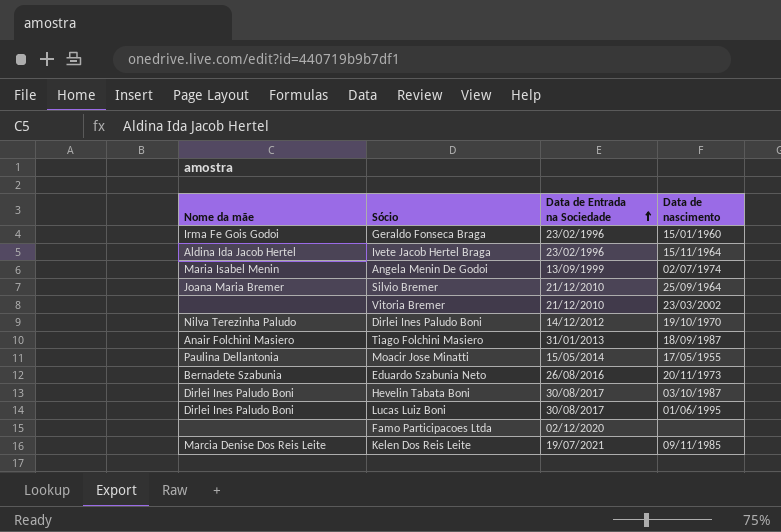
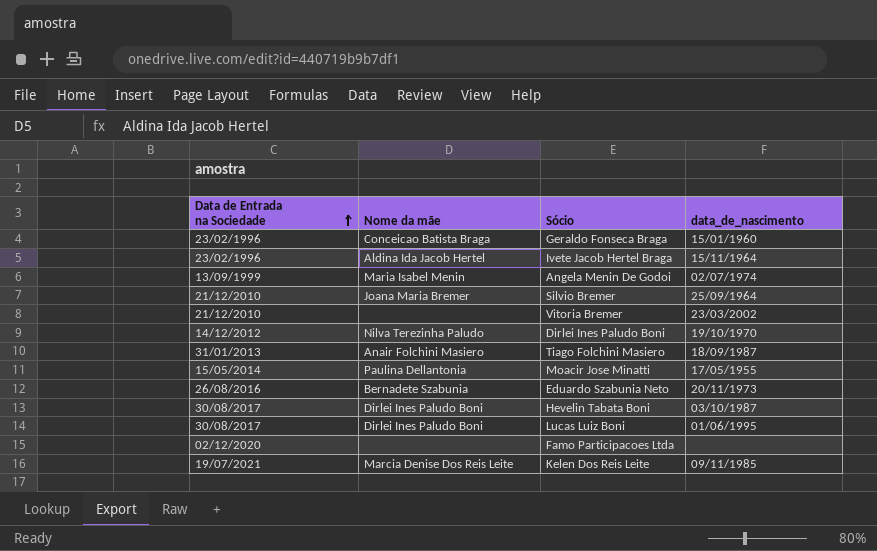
column Data de Entrada na Sociedade | position: 3 -> 1
column name: Data de nascimento -> data_de_nascimento
Geraldo Fonseca Braga | Nome da mãe: Irma Fe Gois Godoi -> Conceicao Batista Braga

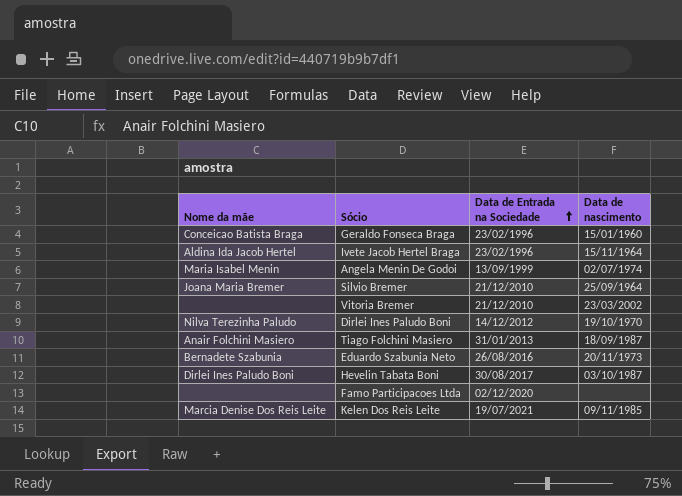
column Data de Entrada na Sociedade | position: 1 -> 3
column name: data_de_nascimento -> Data de nascimento
row Moacir Jose Minatti: 15/05/2014 | Paulina Dellantonia | 17/05/1955 -> none
row Lucas Luiz Boni: 30/08/2017 | Dirlei Ines Paludo Boni | 01/06/1995 -> none

